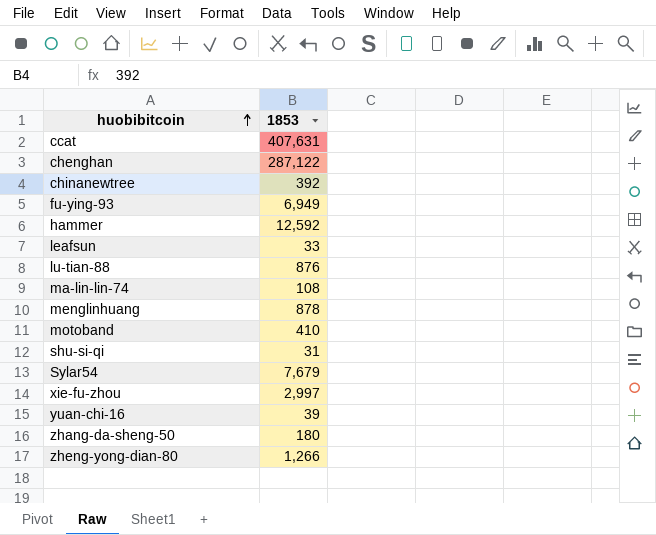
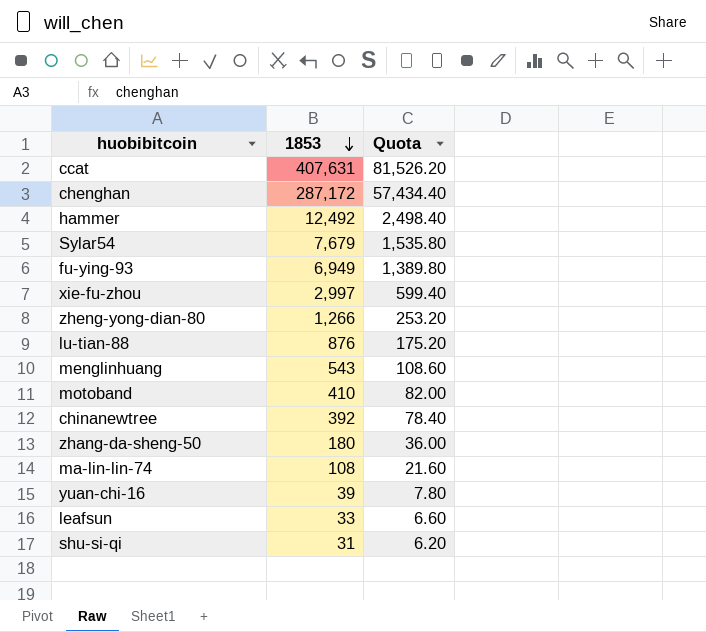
row order: huobibitcoin ascending -> 1853 descending
column Quota | formula: none -> [1853] * 0.2
chenghan | 1853: 287,122 -> 287,172
hammer | 1853: 12,592 -> 12,492
menglinhuang | 1853: 878 -> 543

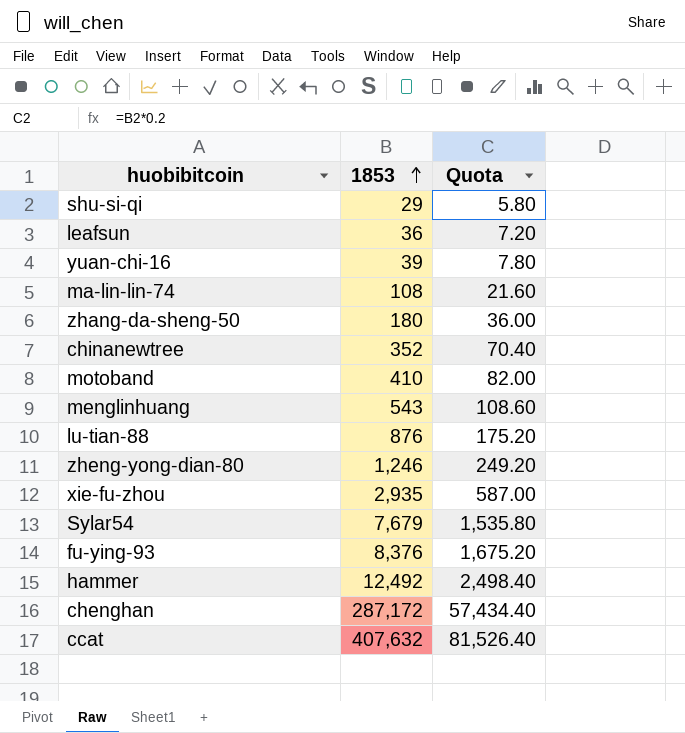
row order: 1853 descending -> 1853 ascending
shu-si-qi | 1853: 31 -> 29
shu-si-qi | Quota: 6.20 -> 5.80
leafsun | 1853: 33 -> 36
leafsun | Quota: 6.60 -> 7.20
chinanewtree | 1853: 392 -> 352
chinanewtree | Quota: 78.40 -> 70.40
zheng-yong-dian-80 | 1853: 1,266 -> 1,246
zheng-yong-dian-80 | Quota: 253.20 -> 249.20
xie-fu-zhou | 1853: 2,997 -> 2,935
xie-fu-zhou | Quota: 599.40 -> 587.00
fu-ying-93 | 1853: 6,949 -> 8,376
fu-ying-93 | Quota: 1,389.80 -> 1,675.20
ccat | 1853: 407,631 -> 407,632
ccat | Quota: 81,526.20 -> 81,526.40

